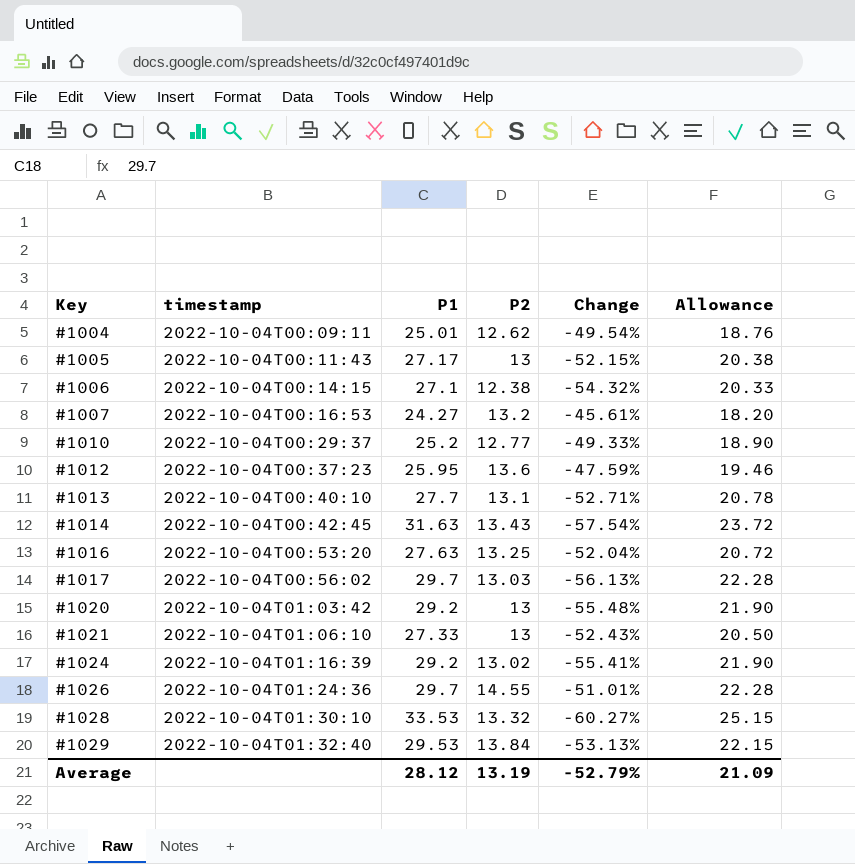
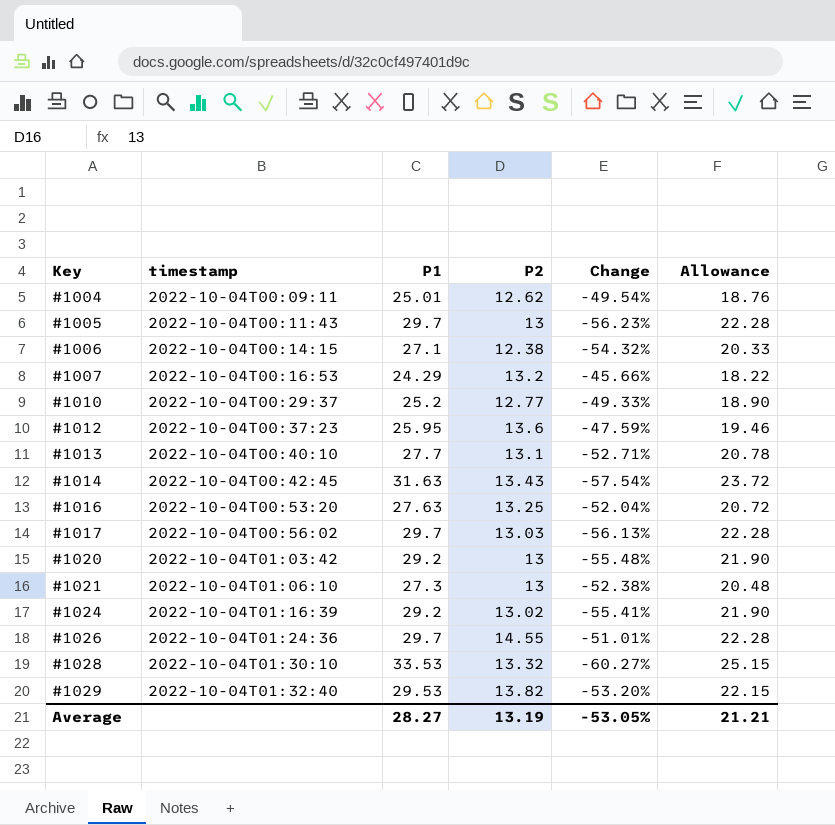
#1005 | P1: 27.17 -> 29.7
#1005 | Change: -52.15% -> -56.23%
#1005 | Allowance: 20.38 -> 22.28
#1007 | P1: 24.27 -> 24.29
#1007 | Change: -45.61% -> -45.66%
#1007 | Allowance: 18.20 -> 18.22
#1021 | P1: 27.33 -> 27.3
#1021 | Change: -52.43% -> -52.38%
#1021 | Allowance: 20.50 -> 20.48
#1029 | P2: 13.84 -> 13.82
#1029 | Change: -53.13% -> -53.20%
Average | P1: 28.12 -> 28.27
Average | Change: -52.79% -> -53.05%
Average | Allowance: 21.09 -> 21.21

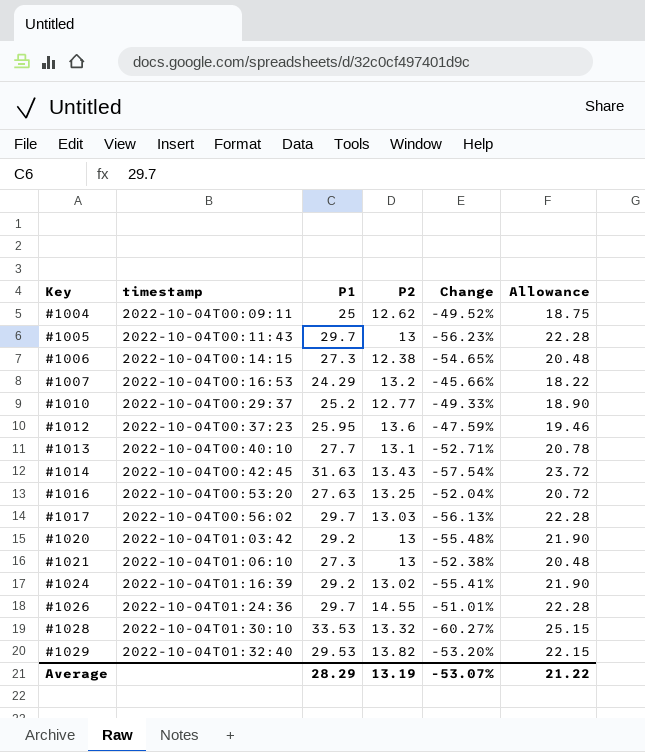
#1004 | P1: 25.01 -> 25
#1004 | Change: -49.54% -> -49.52%
#1004 | Allowance: 18.76 -> 18.75
#1006 | P1: 27.1 -> 27.3
#1006 | Change: -54.32% -> -54.65%
#1006 | Allowance: 20.33 -> 20.48
Average | P1: 28.27 -> 28.29
Average | Change: -53.05% -> -53.07%
Average | Allowance: 21.21 -> 21.22

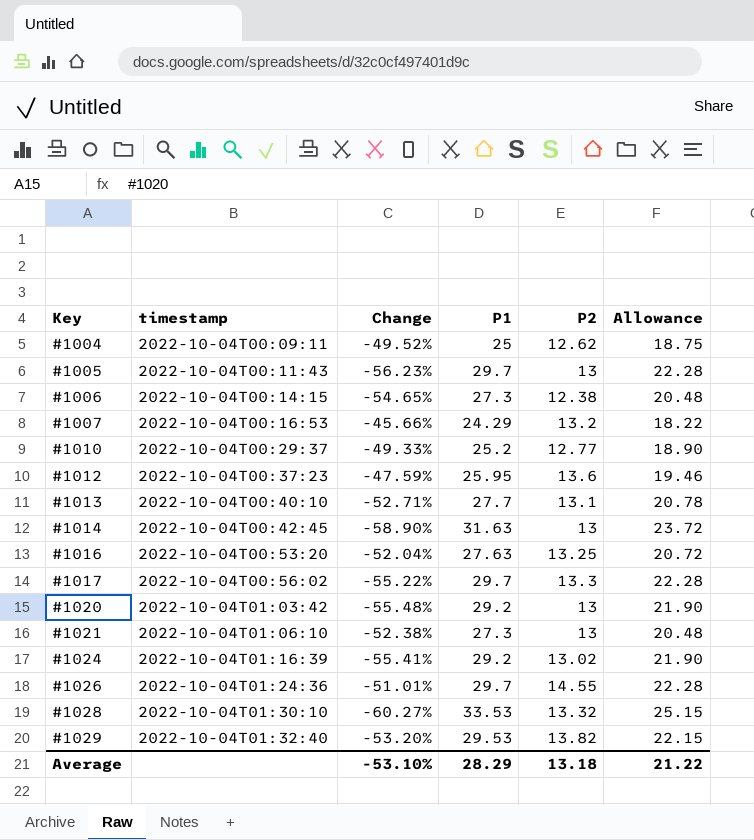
column Change | position: 5 -> 3
#1014 | Change: -57.54% -> -58.90%
#1014 | P2: 13.43 -> 13
#1017 | Change: -56.13% -> -55.22%
#1017 | P2: 13.03 -> 13.3
Average | Change: -53.07% -> -53.10%
Average | P2: 13.19 -> 13.18

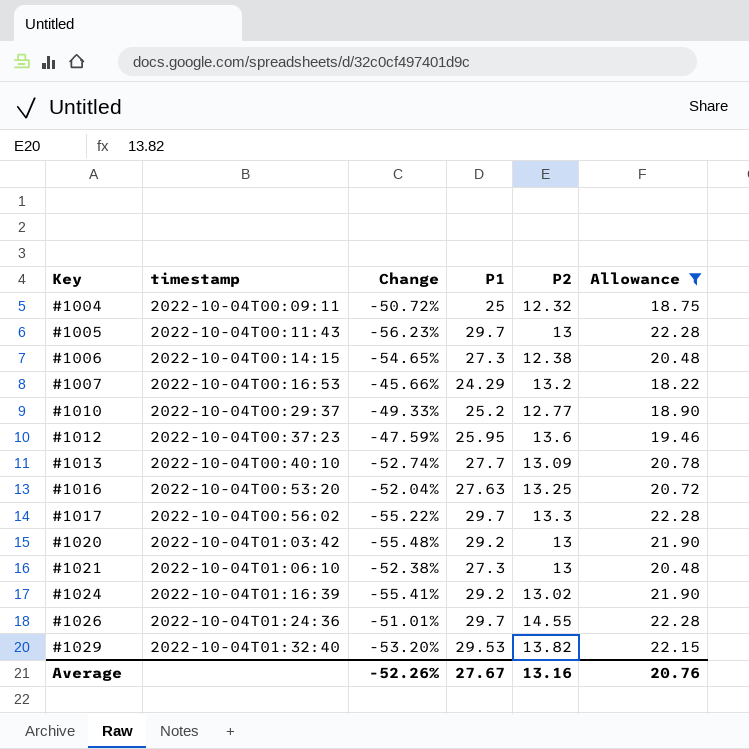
filter: none -> Allowance <= 22.28
#1004 | Change: -49.52% -> -50.72%
#1004 | P2: 12.62 -> 12.32
#1013 | Change: -52.71% -> -52.74%
#1013 | P2: 13.1 -> 13.09
Average | Change: -53.10% -> -52.26%
Average | P1: 28.29 -> 27.67
Average | P2: 13.18 -> 13.16
Average | Allowance: 21.22 -> 20.76

